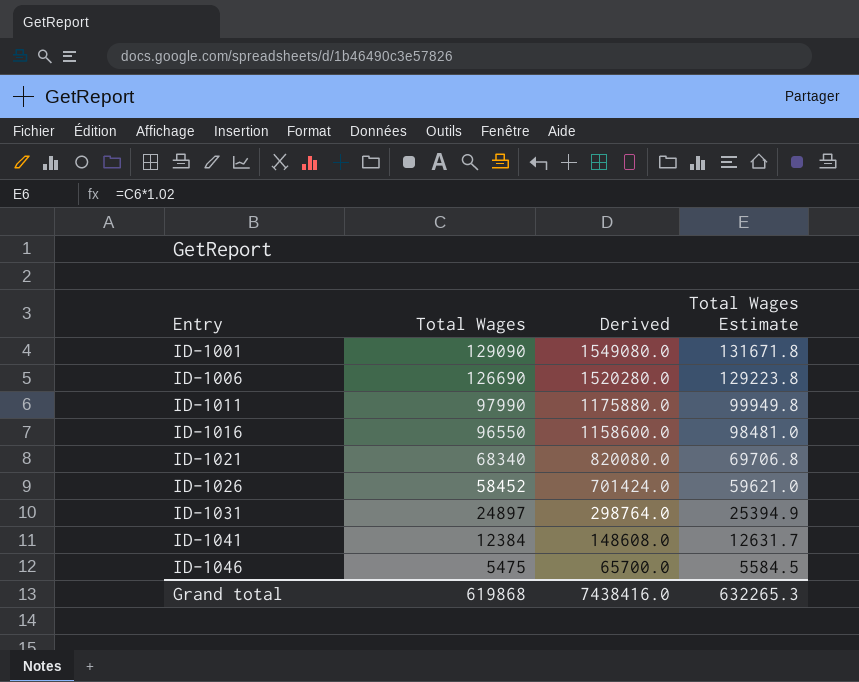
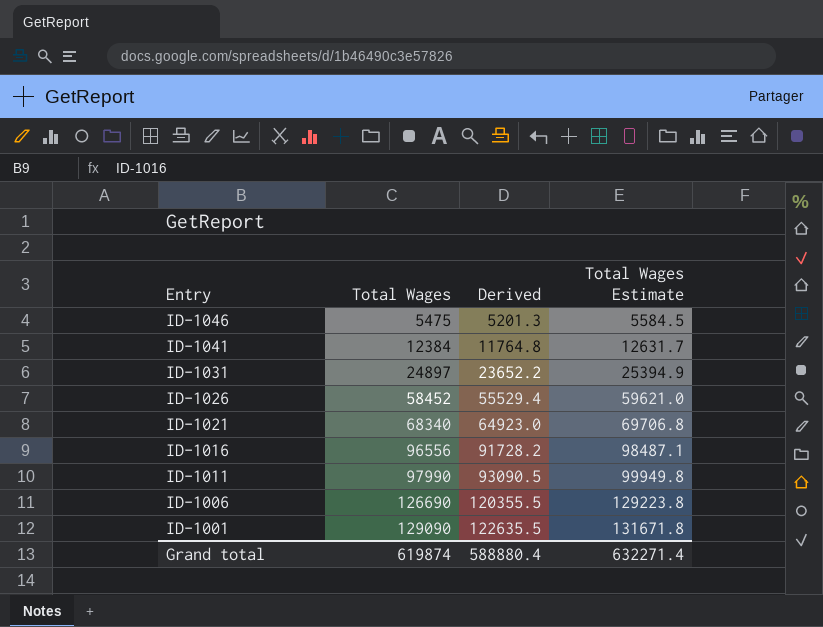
row order: Entry ascending -> Entry descending
column Derived | formula: [Total Wages] * 12 -> [Total Wages] * 0.95
ID-1016 | Total Wages: 96550 -> 96556
ID-1016 | Total Wages Estimate: 98481.0 -> 98487.1
Grand total | Total Wages: 619868 -> 619874
Grand total | Derived: 7438416.0 -> 588880.4
Grand total | Total Wages Estimate: 632265.3 -> 632271.4

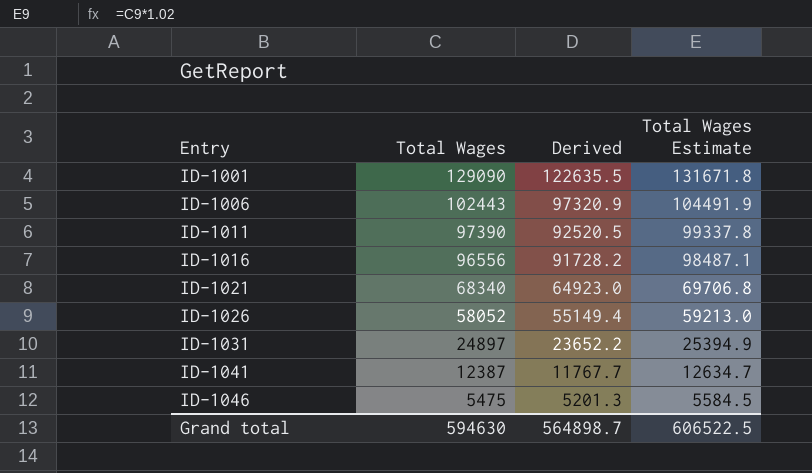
row order: Entry descending -> Entry ascending
ID-1006 | Total Wages: 126690 -> 102443
ID-1006 | Derived: 120355.5 -> 97320.9
ID-1006 | Total Wages Estimate: 129223.8 -> 104491.9
ID-1011 | Total Wages: 97990 -> 97390
ID-1011 | Derived: 93090.5 -> 92520.5
ID-1011 | Total Wages Estimate: 99949.8 -> 99337.8
ID-1026 | Total Wages: 58452 -> 58052
ID-1026 | Derived: 55529.4 -> 55149.4
ID-1026 | Total Wages Estimate: 59621.0 -> 59213.0
ID-1041 | Total Wages: 12384 -> 12387
ID-1041 | Derived: 11764.8 -> 11767.7
ID-1041 | Total Wages Estimate: 12631.7 -> 12634.7
Grand total | Total Wages: 619874 -> 594630
Grand total | Derived: 588880.4 -> 564898.7
Grand total | Total Wages Estimate: 632271.4 -> 606522.5

